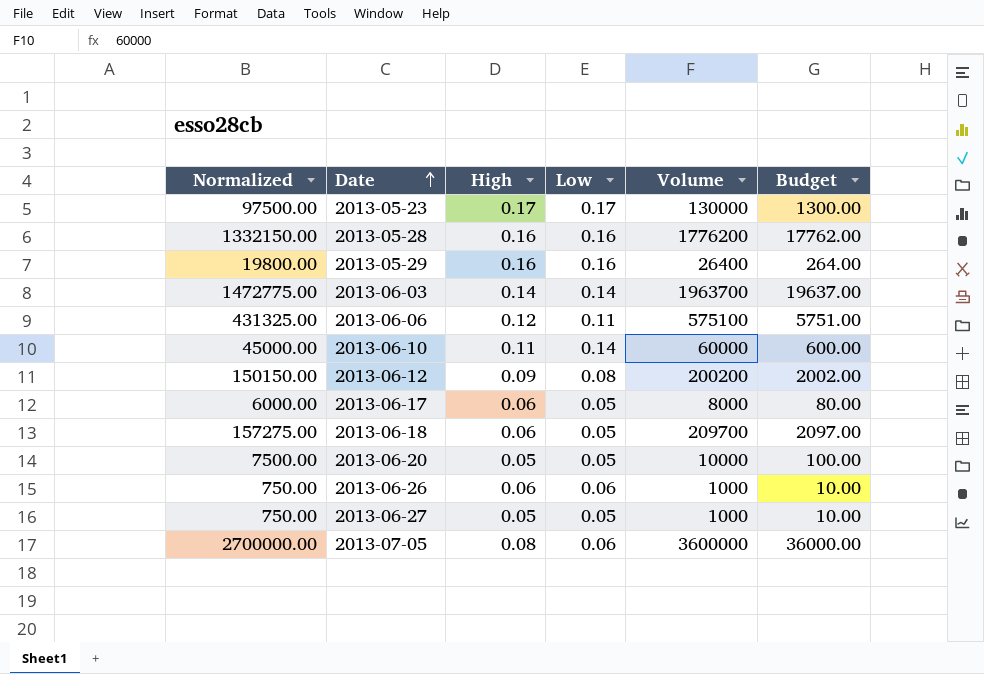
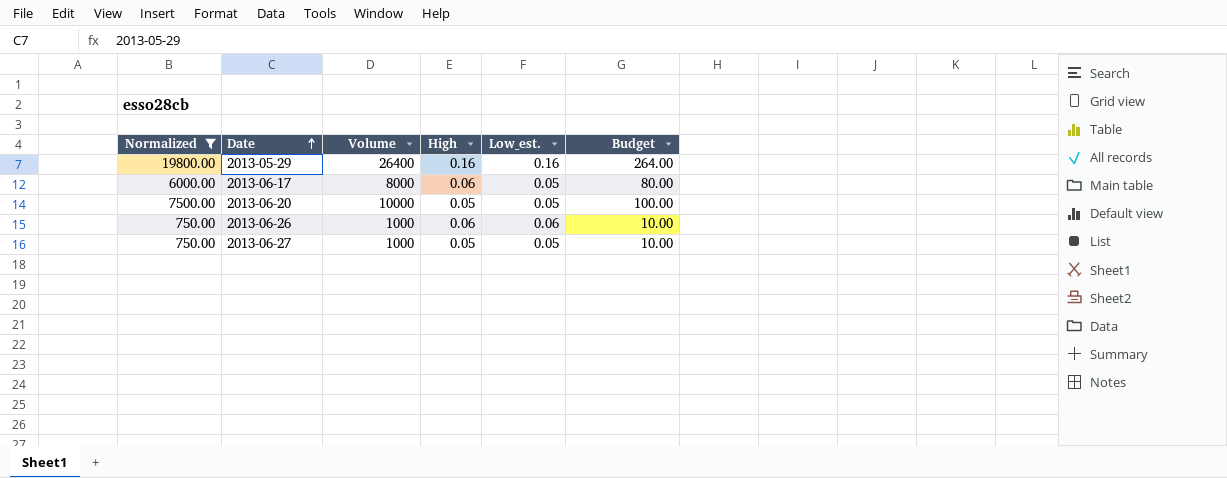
filter: none -> Normalized <= 19800.00
column Volume | position: 5 -> 3
column name: Low -> Low_est.

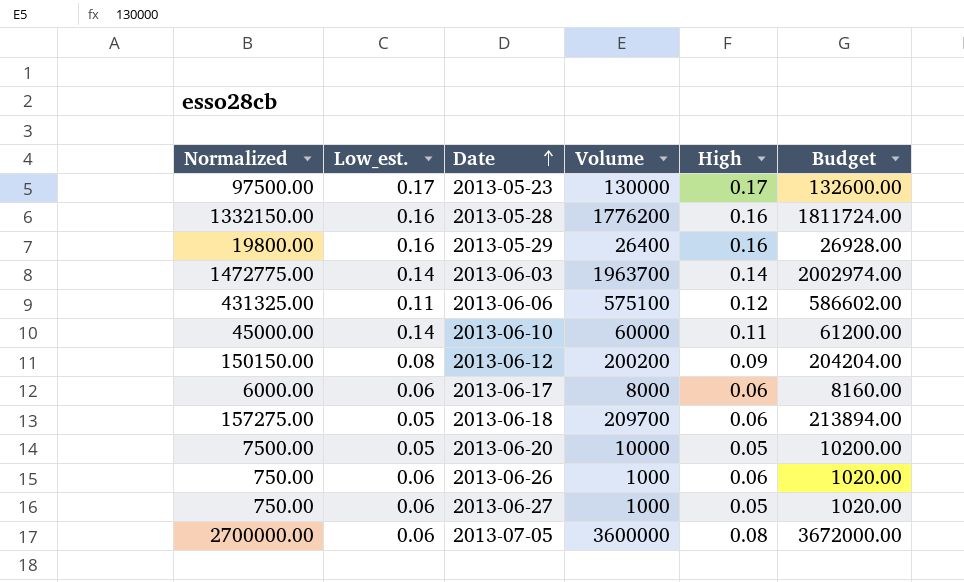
filter: Normalized <= 19800.00 -> none
column Low_est. | position: 5 -> 2
column Budget | formula: [Volume] * 0.01 -> [Volume] * 1.02
2013-06-17 | Low_est.: 0.05 -> 0.06
2013-06-27 | Low_est.: 0.05 -> 0.06

